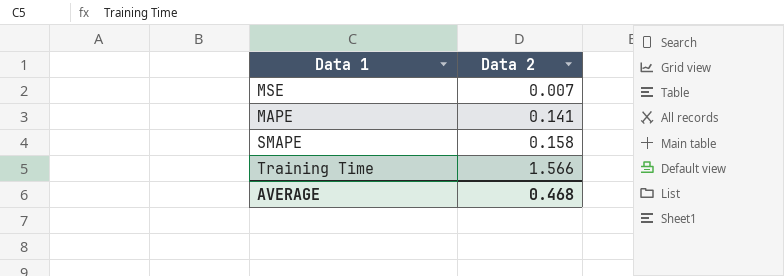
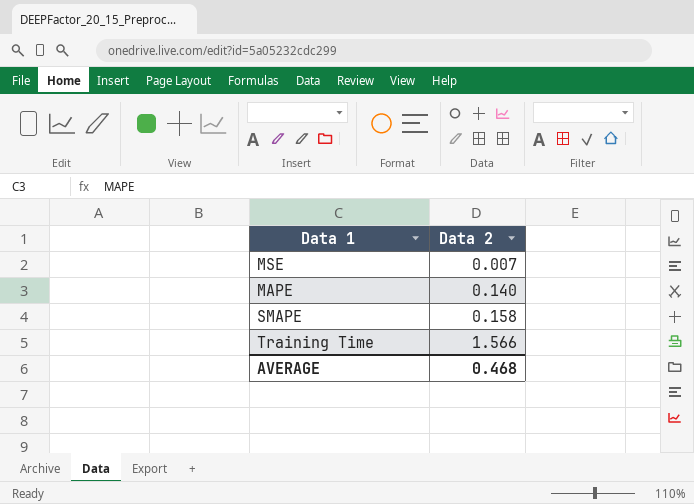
MAPE | Data 2: 0.141 -> 0.140

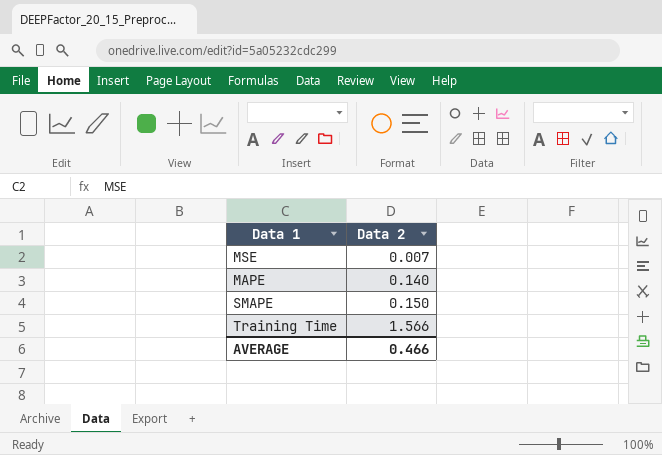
SMAPE | Data 2: 0.158 -> 0.150
AVERAGE | Data 2: 0.468 -> 0.466

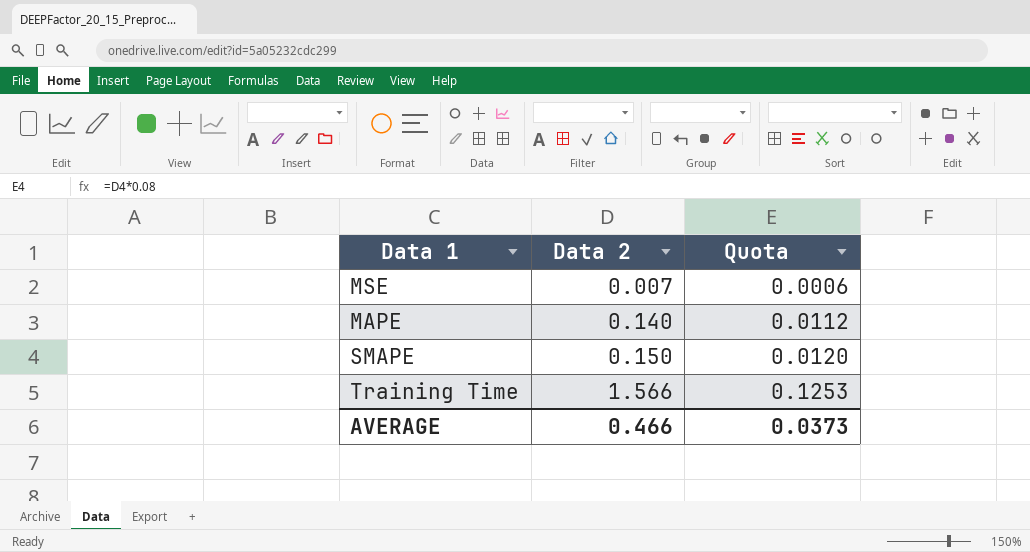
column Quota | formula: none -> [Data 2] * 0.08

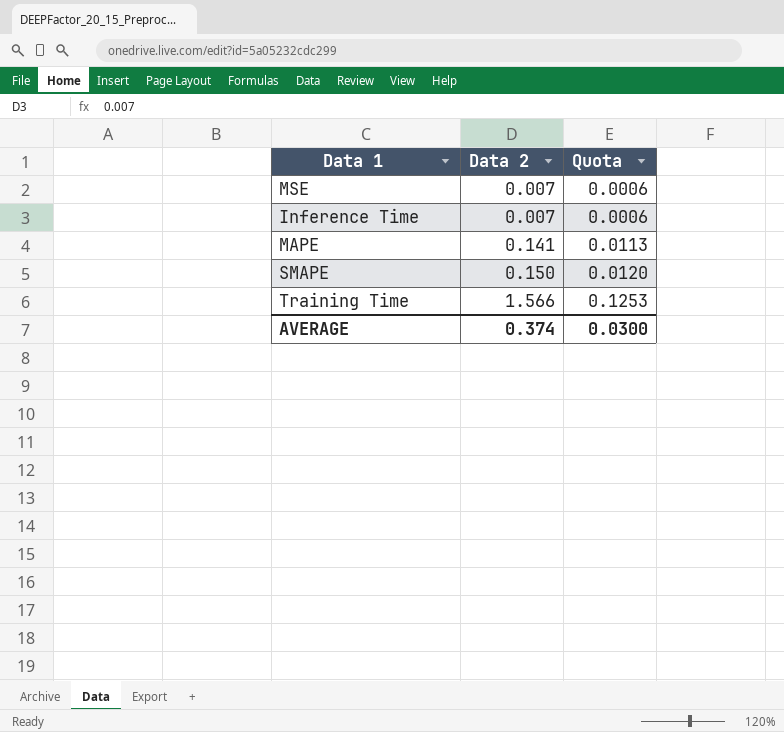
row Inference Time: none -> 0.007 | 0.0006
MAPE | Data 2: 0.140 -> 0.141
MAPE | Quota: 0.0112 -> 0.0113
AVERAGE | Data 2: 0.466 -> 0.374
AVERAGE | Quota: 0.0373 -> 0.0300

